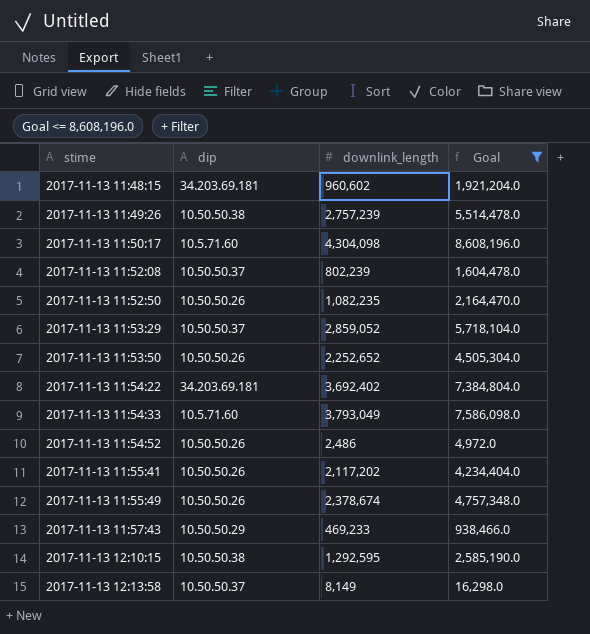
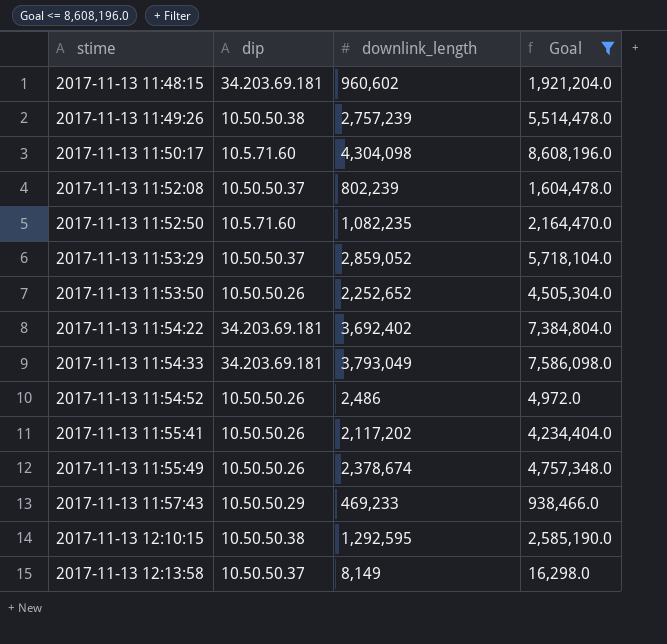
2017-11-13 11:52:50 | dip: 10.50.50.26 -> 10.5.71.60
2017-11-13 11:54:33 | dip: 10.5.71.60 -> 34.203.69.181

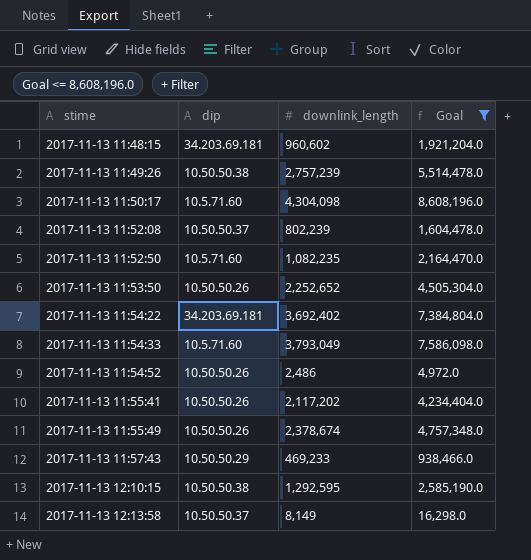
row 2017-11-13 11:53:29: 10.50.50.37 | 2,859,052 | 5,718,104.0 -> none
2017-11-13 11:54:33 | dip: 34.203.69.181 -> 10.5.71.60

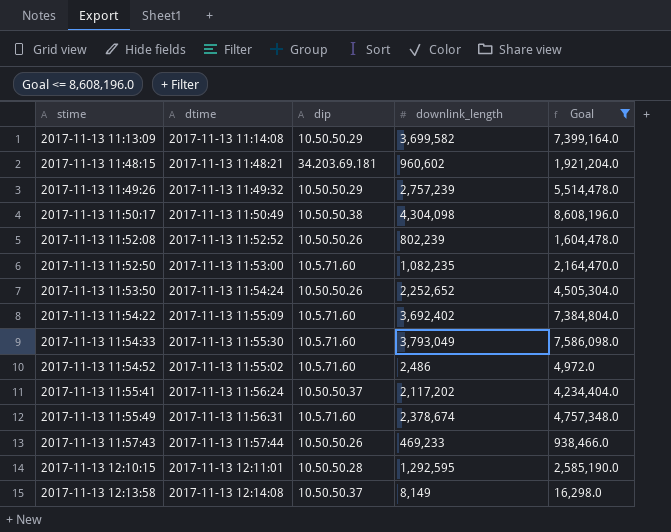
column dtime | position: none -> 2
row 2017-11-13 11:13:09: none -> 2017-11-13 11:14:08 | 10.50.50.29 | 3,699,582 | 7,399,164.0
2017-11-13 11:49:26 | dip: 10.50.50.38 -> 10.50.50.29
2017-11-13 11:50:17 | dip: 10.5.71.60 -> 10.50.50.38
2017-11-13 11:52:08 | dip: 10.50.50.37 -> 10.50.50.26
2017-11-13 11:54:22 | dip: 34.203.69.181 -> 10.5.71.60
2017-11-13 11:54:52 | dip: 10.50.50.26 -> 10.5.71.60
2017-11-13 11:55:41 | dip: 10.50.50.26 -> 10.50.50.37
2017-11-13 11:55:49 | dip: 10.50.50.26 -> 10.5.71.60
2017-11-13 11:57:43 | dip: 10.50.50.29 -> 10.50.50.26
2017-11-13 12:10:15 | dip: 10.50.50.38 -> 10.50.50.28

